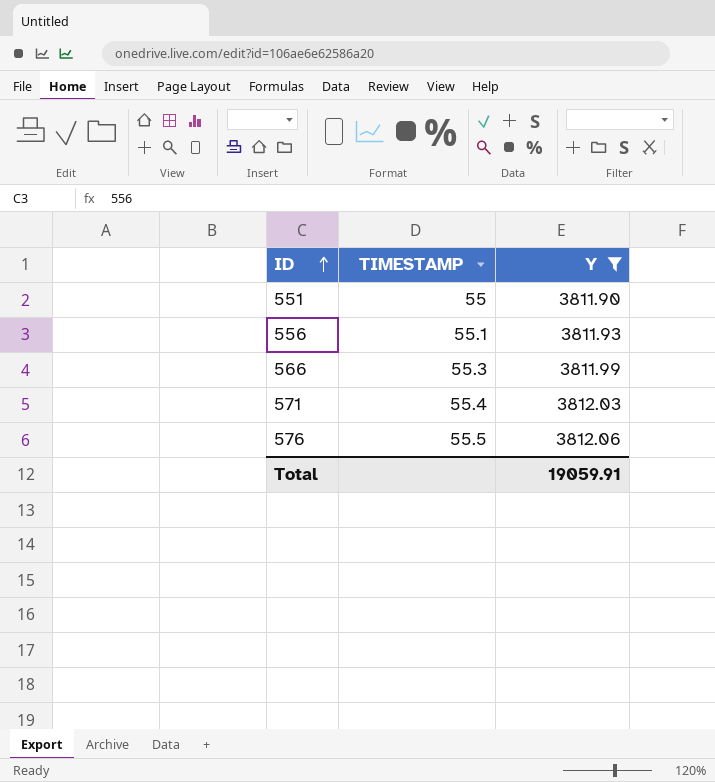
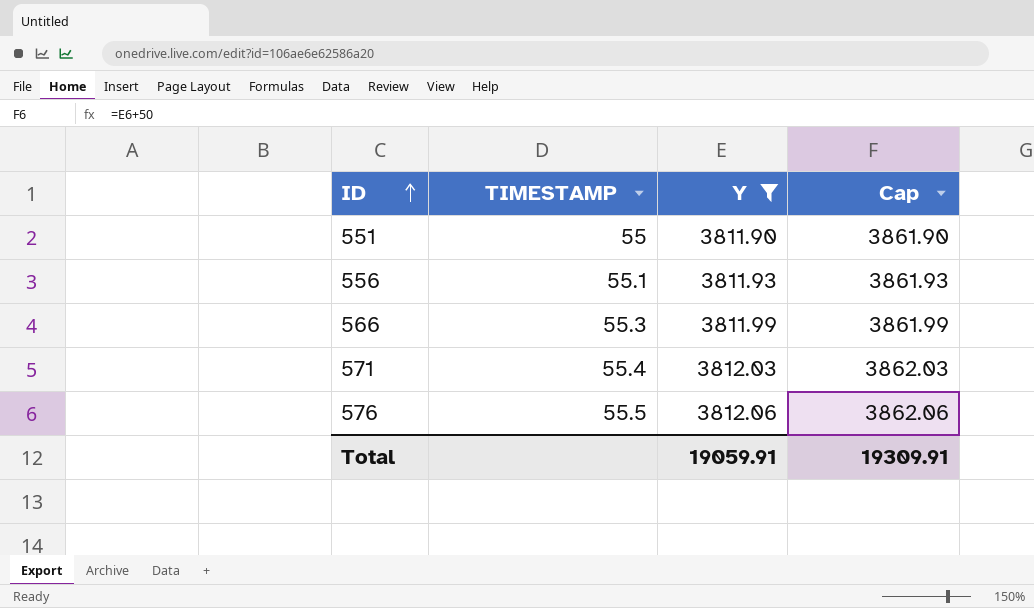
column Cap | formula: none -> [Y] + 50

